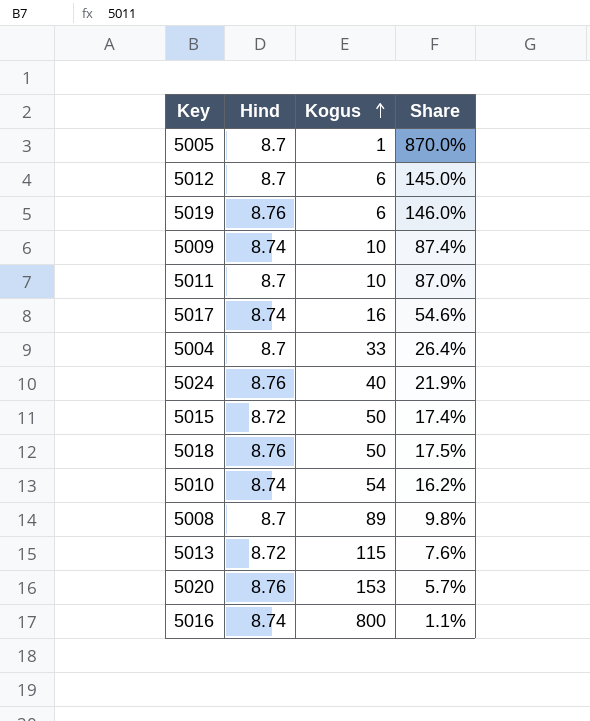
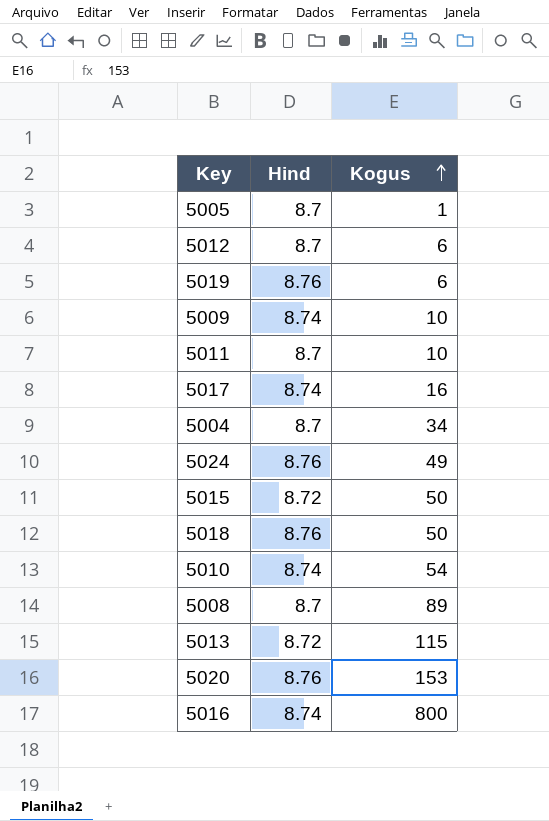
column Share | formula: [Hind] / [Kogus] -> none
5004 | Kogus: 33 -> 34
5024 | Kogus: 40 -> 49

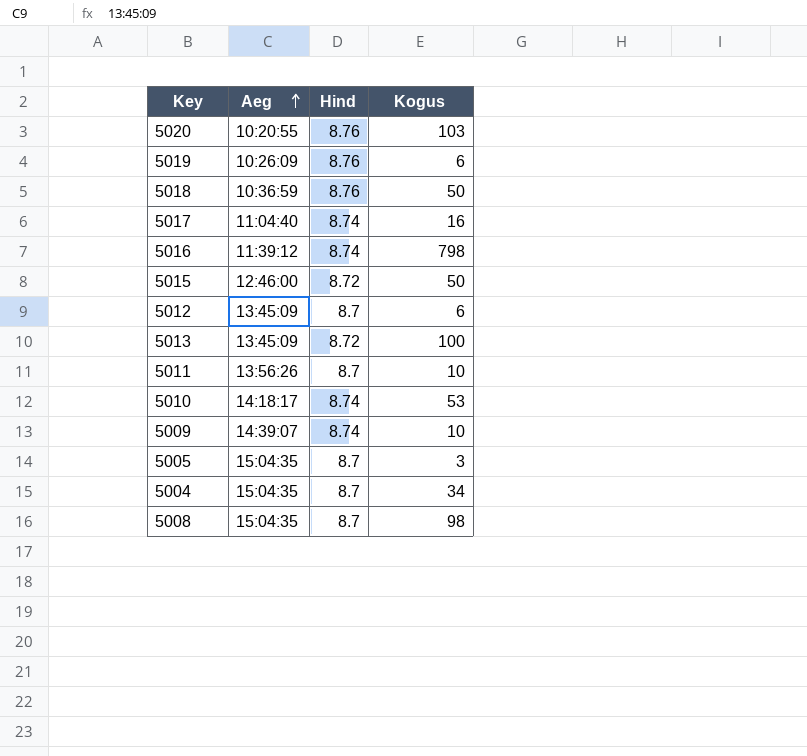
row order: Kogus ascending -> Aeg ascending
column Aeg | position: none -> 2
row 5024: 8.76 | 49 -> none
5020 | Kogus: 153 -> 103
5016 | Kogus: 800 -> 798
5013 | Kogus: 115 -> 100
5010 | Kogus: 54 -> 53
5005 | Kogus: 1 -> 3
5008 | Kogus: 89 -> 98

